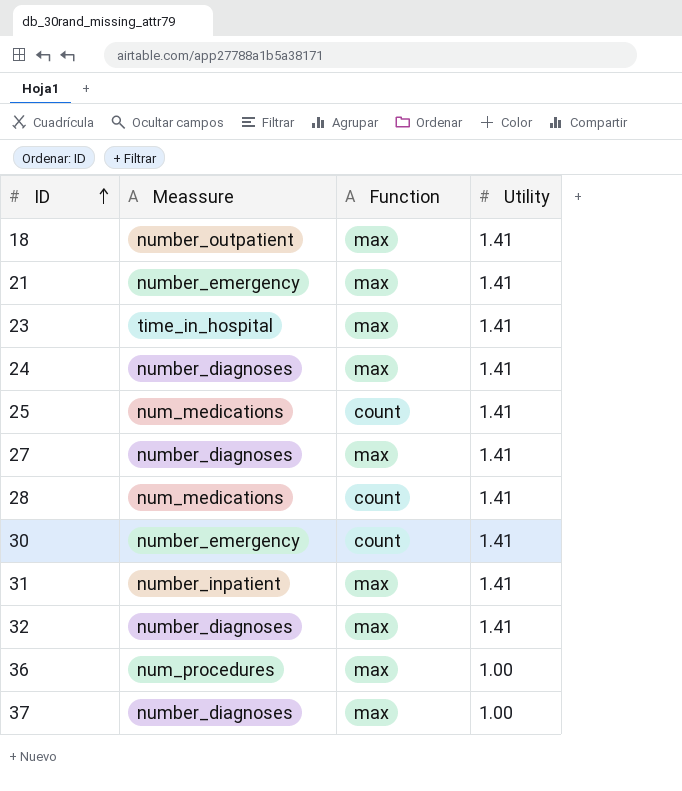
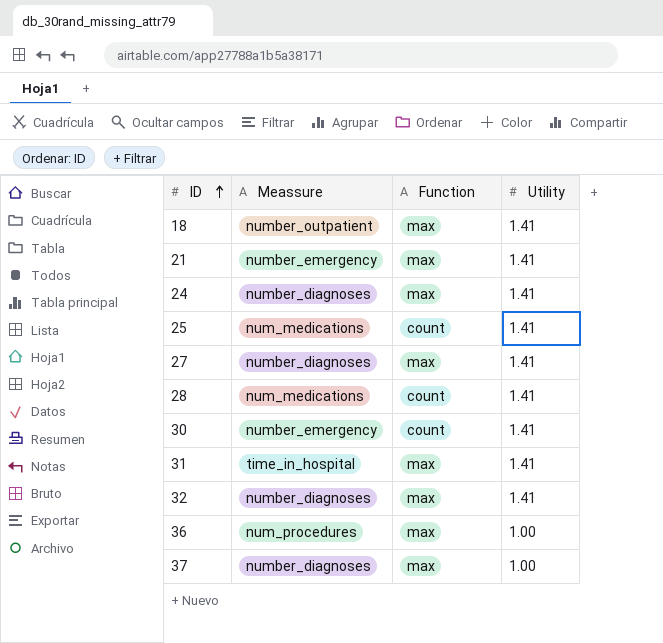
row 23: time_in_hospital | max | 1.41 -> none
31 | Meassure: number_inpatient -> time_in_hospital

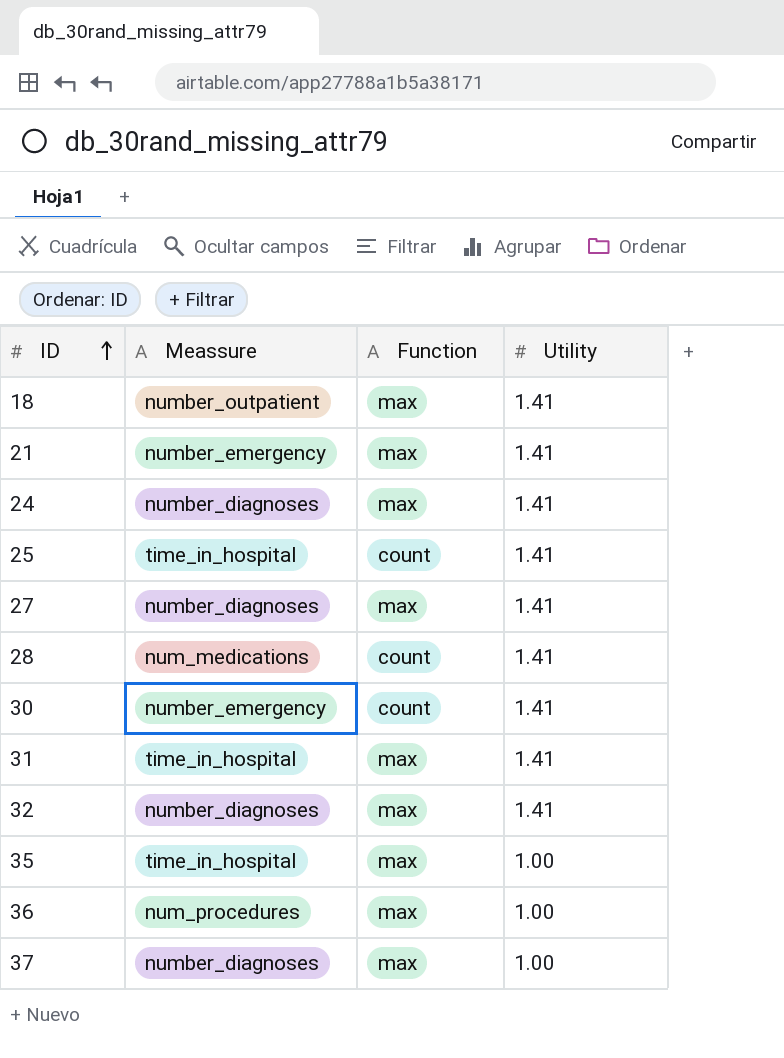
25 | Meassure: num_medications -> time_in_hospital
row 35: none -> time_in_hospital | max | 1.00

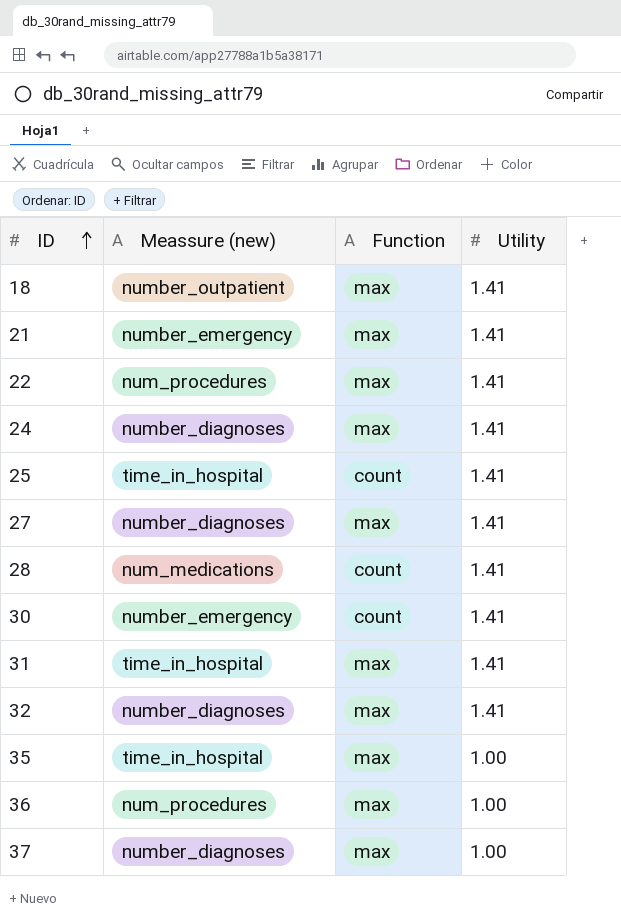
column name: Meassure -> Meassure (new)
row 22: none -> num_procedures | max | 1.41

